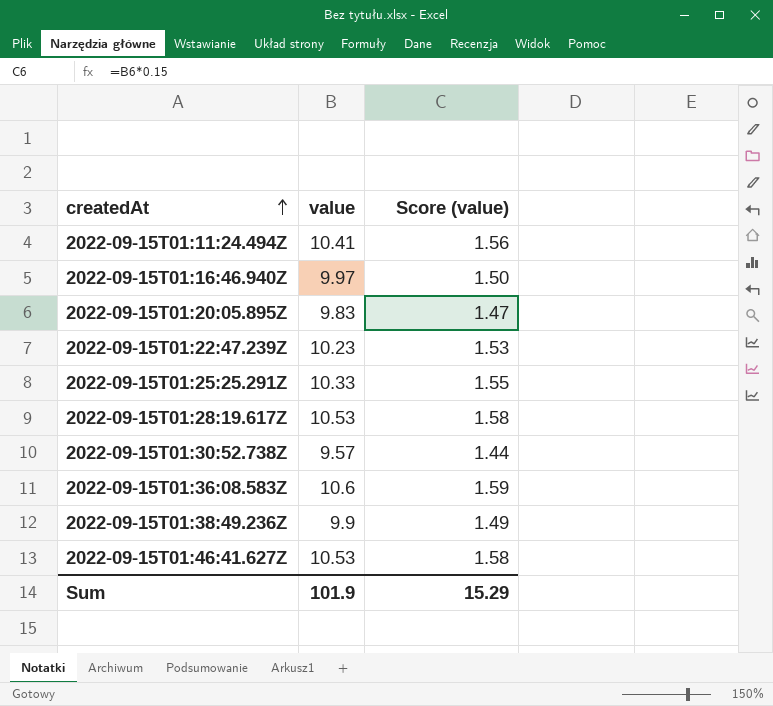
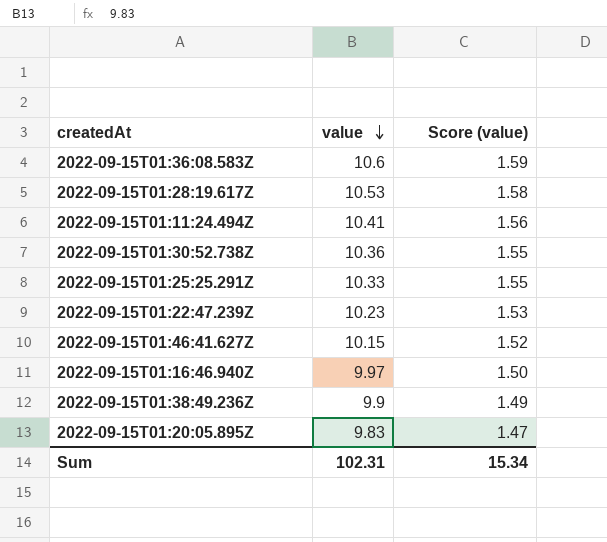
row order: createdAt ascending -> value descending
2022-09-15T01:30:52.738Z | value: 9.57 -> 10.36
2022-09-15T01:30:52.738Z | Score (value): 1.44 -> 1.55
2022-09-15T01:46:41.627Z | value: 10.53 -> 10.15
2022-09-15T01:46:41.627Z | Score (value): 1.58 -> 1.52
Sum | value: 101.9 -> 102.31
Sum | Score (value): 15.29 -> 15.34

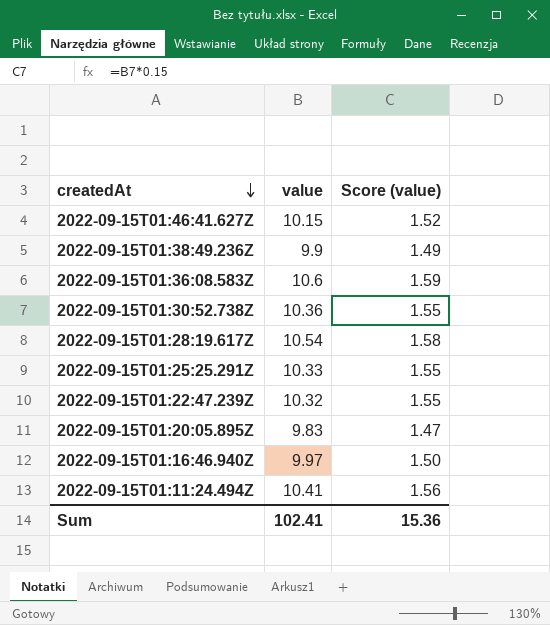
row order: value descending -> createdAt descending
2022-09-15T01:28:19.617Z | value: 10.53 -> 10.54
2022-09-15T01:22:47.239Z | value: 10.23 -> 10.32
2022-09-15T01:22:47.239Z | Score (value): 1.53 -> 1.55
Sum | value: 102.31 -> 102.41
Sum | Score (value): 15.34 -> 15.36

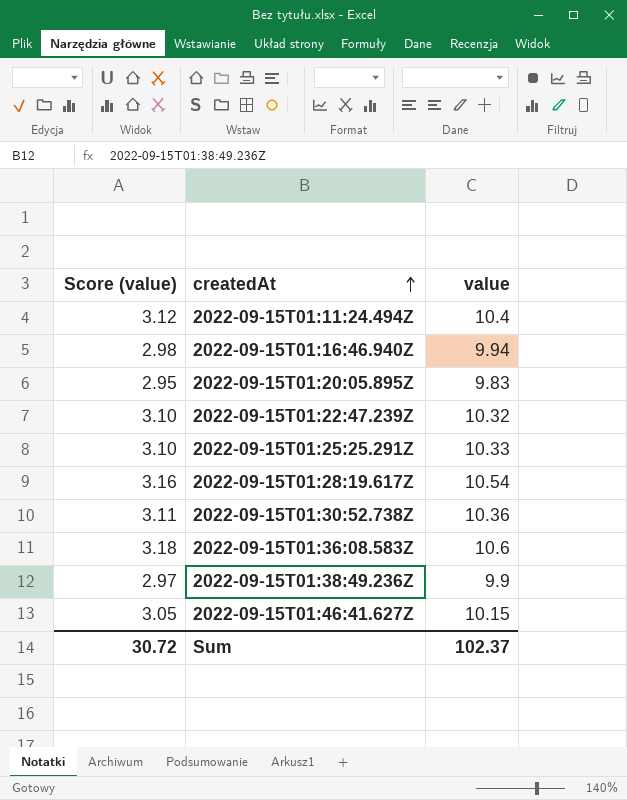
row order: createdAt descending -> createdAt ascending
column Score (value) | formula: [value] * 0.15 -> [value] * 0.3
column Score (value) | position: 3 -> 1
2022-09-15T01:11:24.494Z | value: 10.41 -> 10.4
2022-09-15T01:16:46.940Z | value: 9.97 -> 9.94
Sum | Score (value): 15.36 -> 30.72
Sum | value: 102.41 -> 102.37

